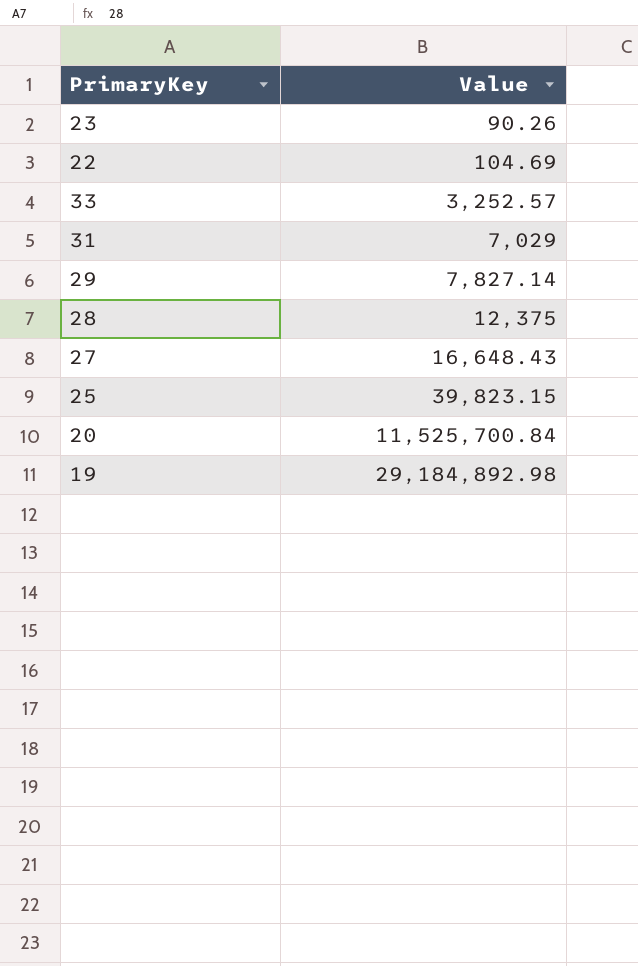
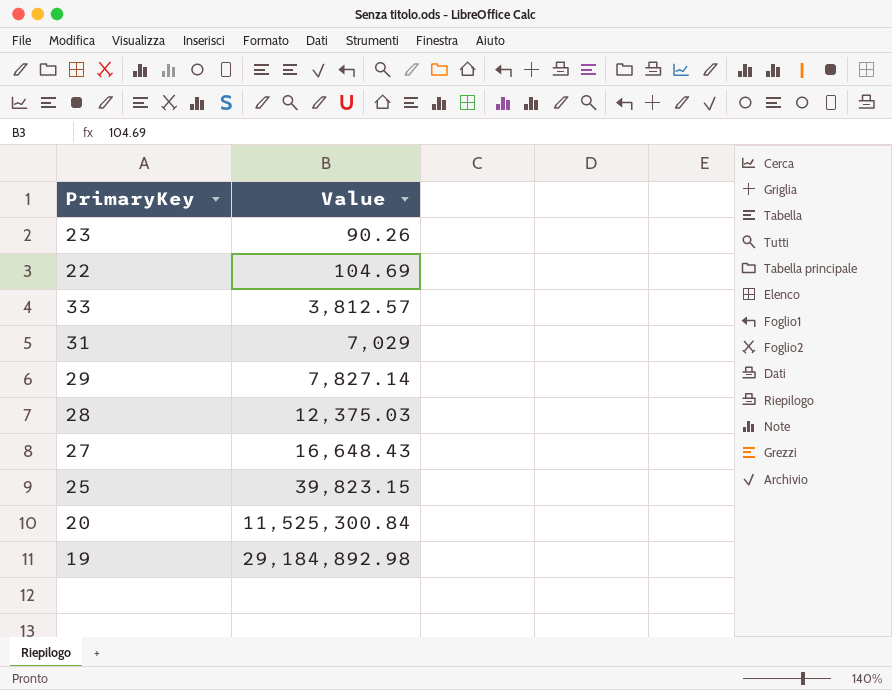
33 | Value: 3,252.57 -> 3,812.57
28 | Value: 12,375 -> 12,375.03
20 | Value: 11,525,700.84 -> 11,525,300.84

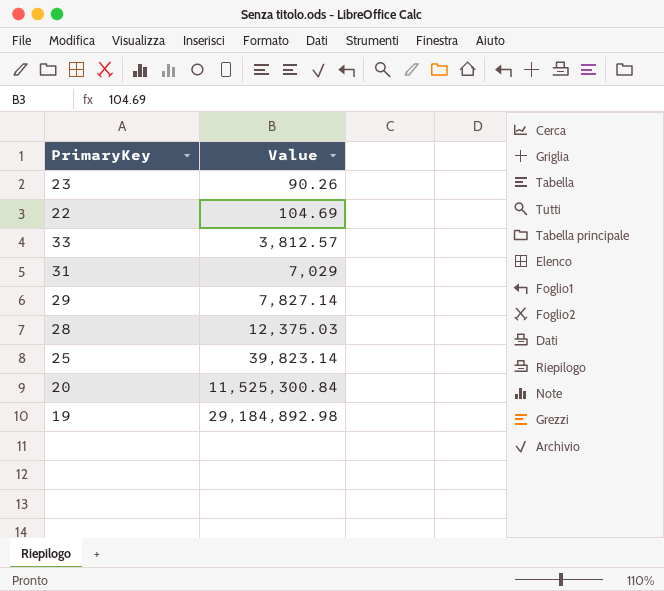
row 27: 16,648.43 -> none
25 | Value: 39,823.15 -> 39,823.14

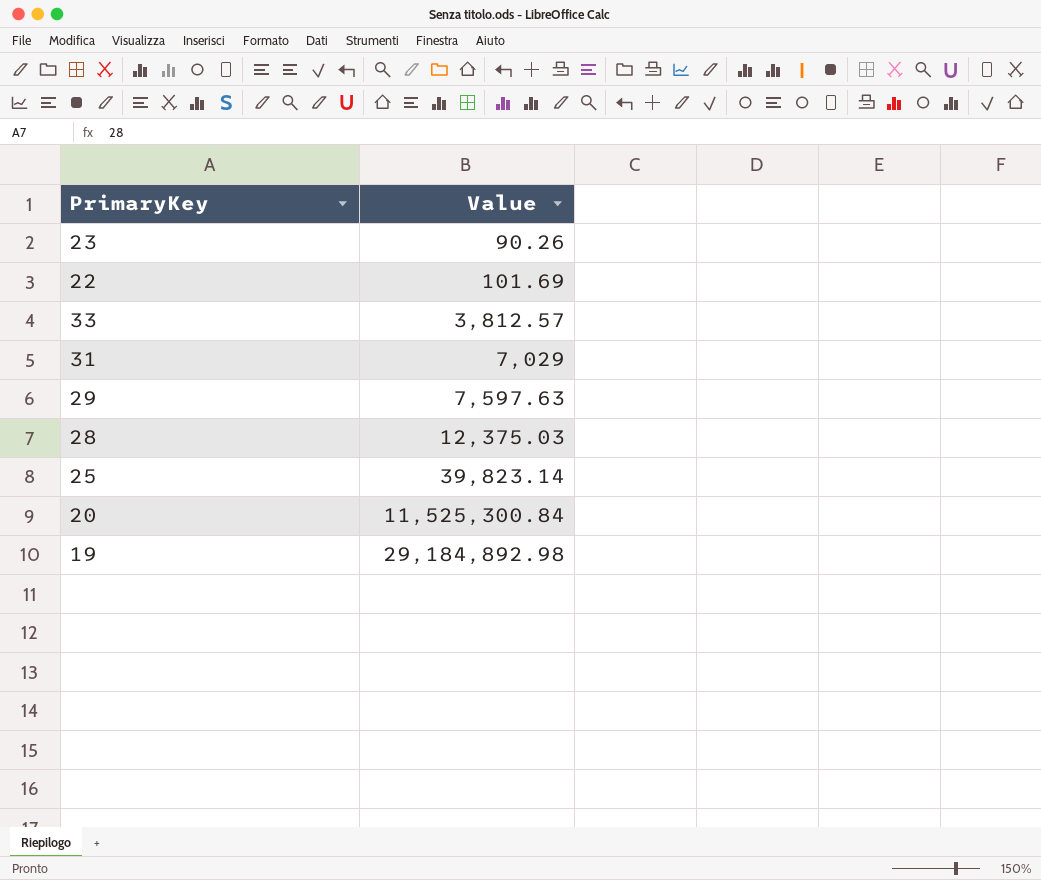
22 | Value: 104.69 -> 101.69
29 | Value: 7,827.14 -> 7,597.63

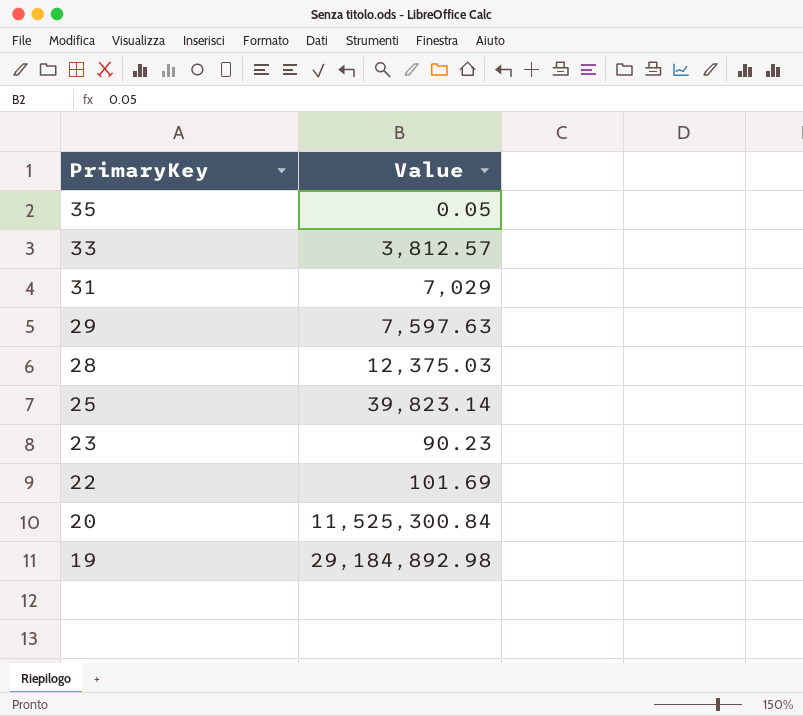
row order: Value ascending -> PrimaryKey descending
row 35: none -> 0.05
23 | Value: 90.26 -> 90.23

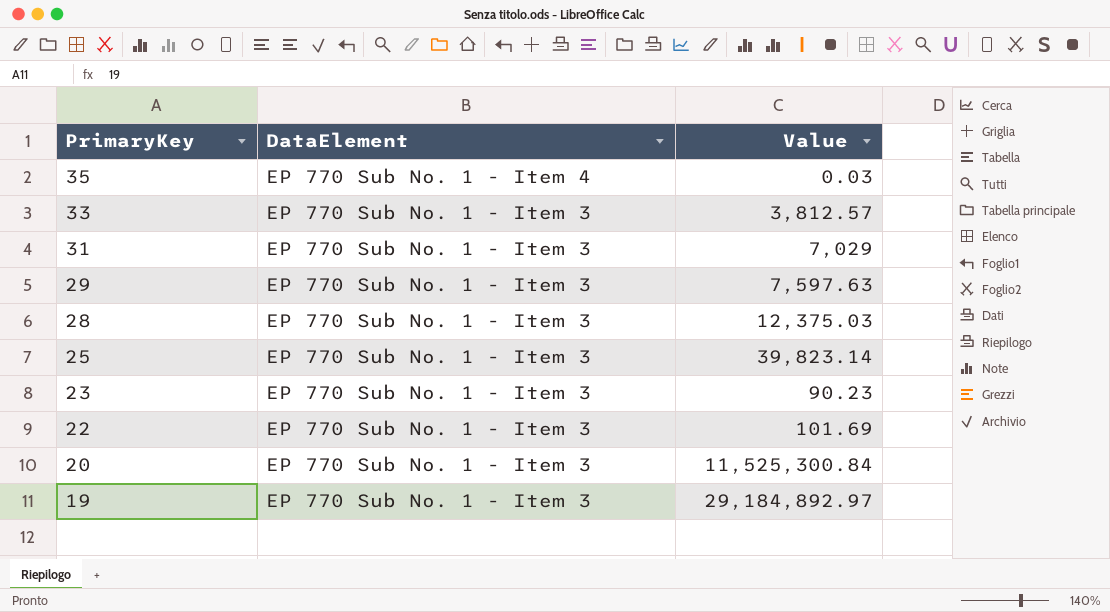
column DataElement | position: none -> 2
35 | Value: 0.05 -> 0.03
19 | Value: 29,184,892.98 -> 29,184,892.97

